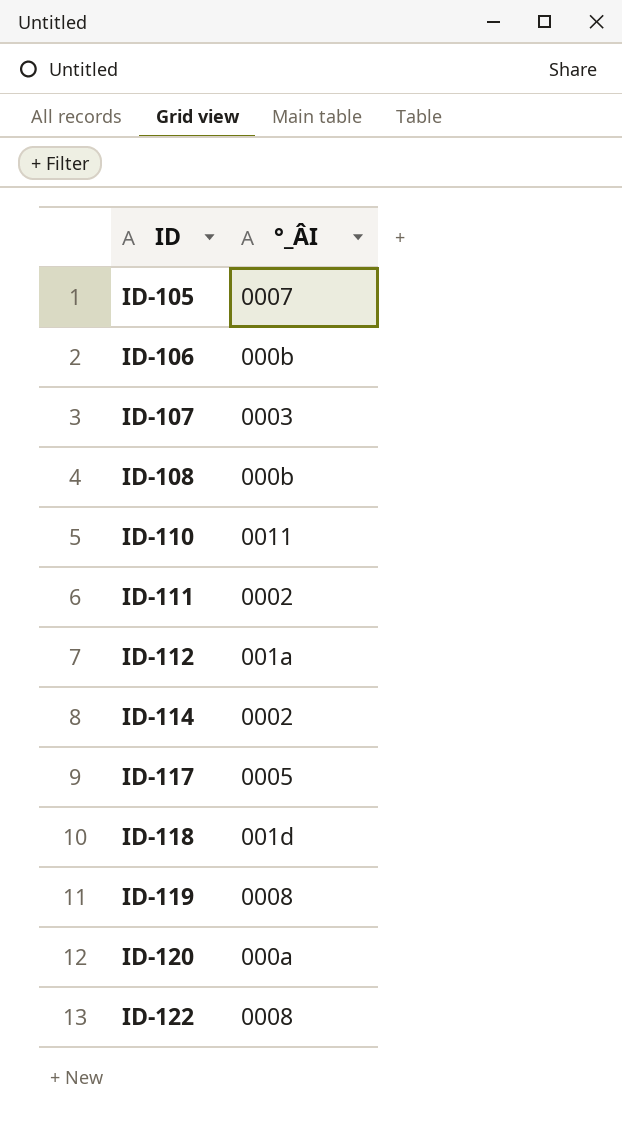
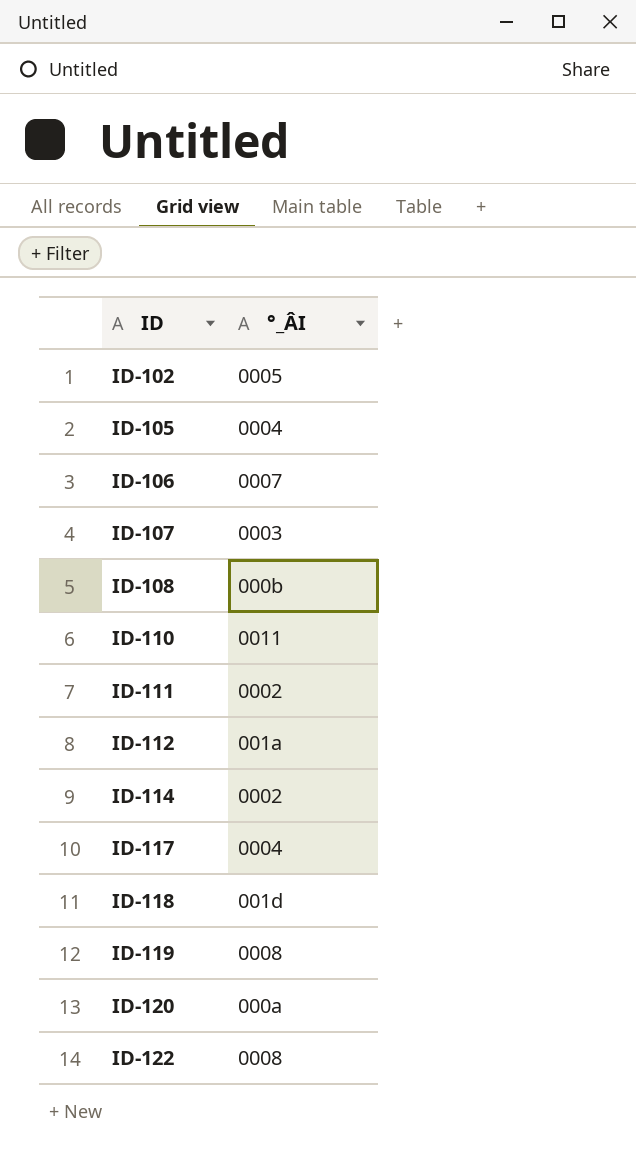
row ID-102: none -> 0005
ID-105 | °_ÂI: 0007 -> 0004
ID-106 | °_ÂI: 000b -> 0007
ID-117 | °_ÂI: 0005 -> 0004

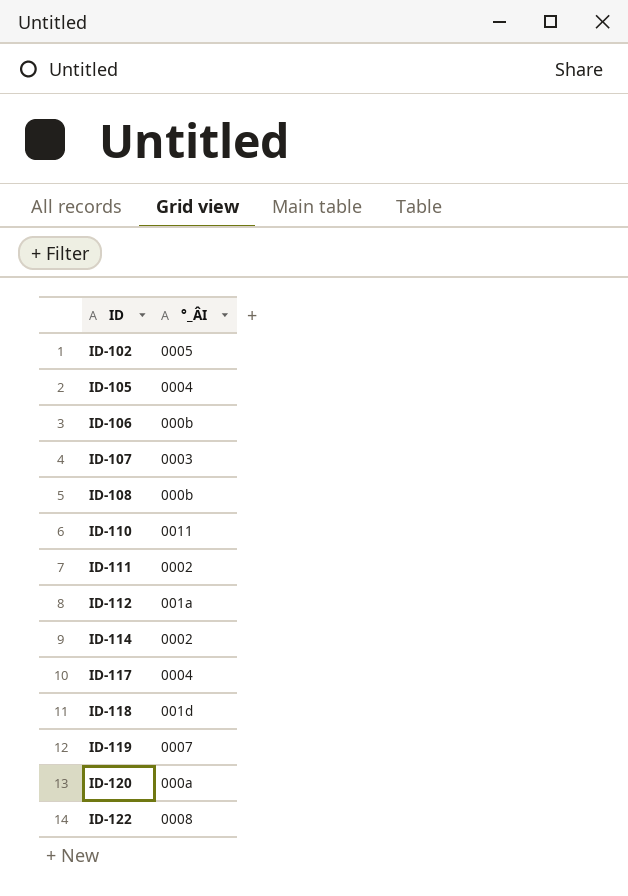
ID-106 | °_ÂI: 0007 -> 000b
ID-119 | °_ÂI: 0008 -> 0007

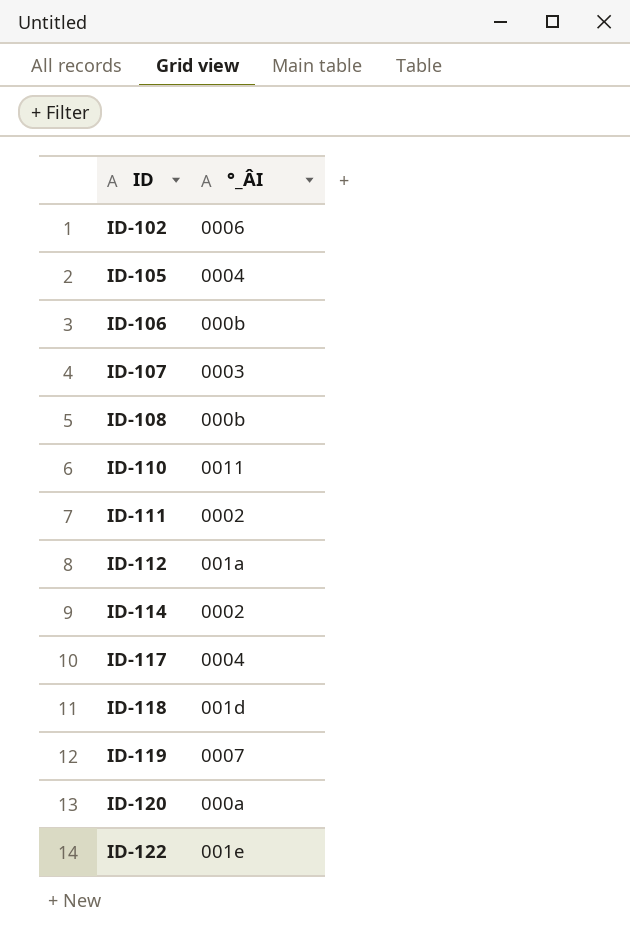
ID-102 | °_ÂI: 0005 -> 0006
ID-122 | °_ÂI: 0008 -> 001e

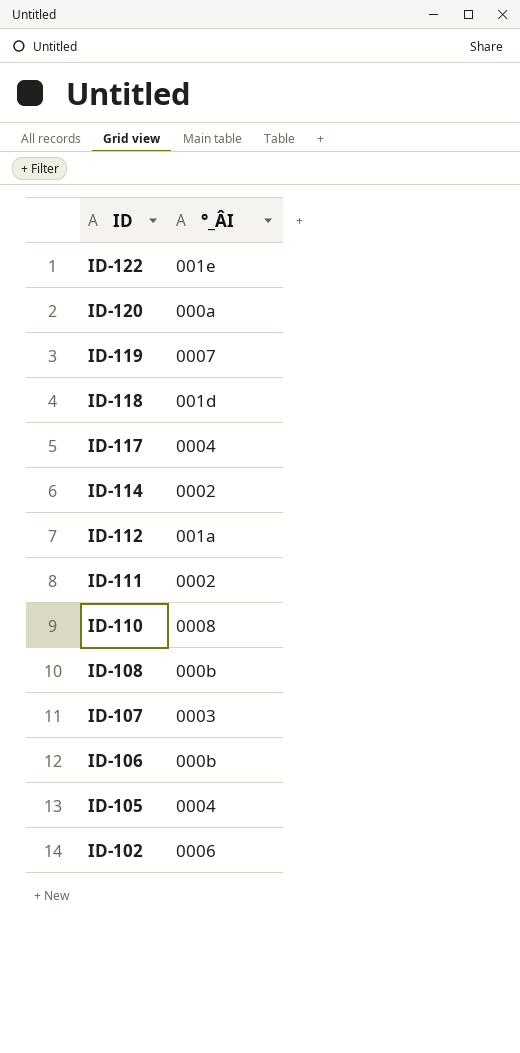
row order: ID ascending -> ID descending
ID-110 | °_ÂI: 0011 -> 0008

